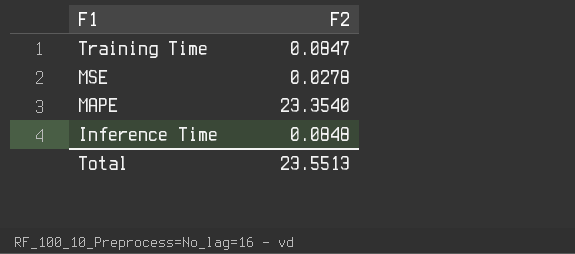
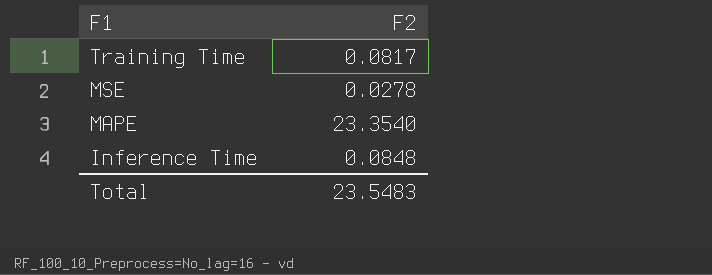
Training Time | F2: 0.0847 -> 0.0817
Total | F2: 23.5513 -> 23.5483

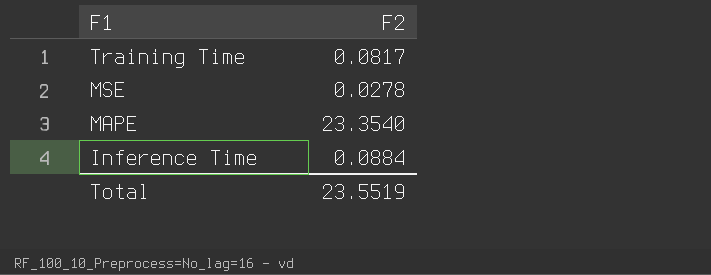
Inference Time | F2: 0.0848 -> 0.0884
Total | F2: 23.5483 -> 23.5519

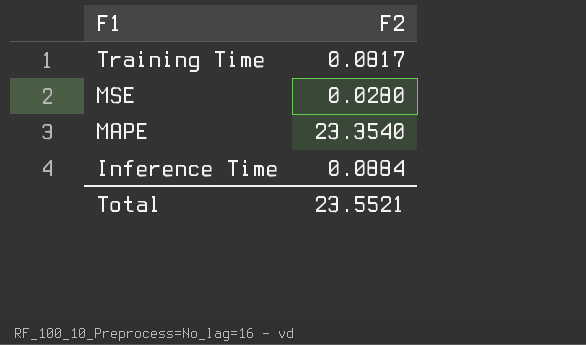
MSE | F2: 0.0278 -> 0.0280
Total | F2: 23.5519 -> 23.5521

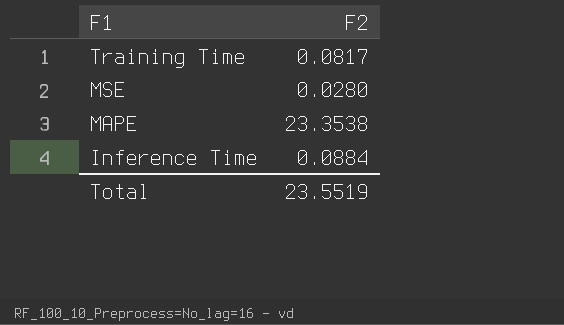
MAPE | F2: 23.3540 -> 23.3538
Total | F2: 23.5521 -> 23.5519

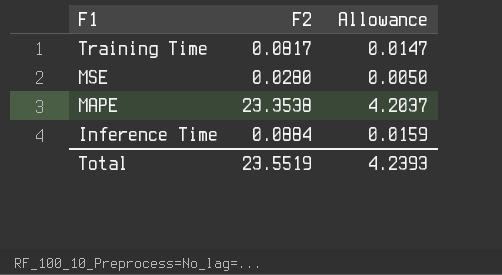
column Allowance | formula: none -> [F2] * 0.18

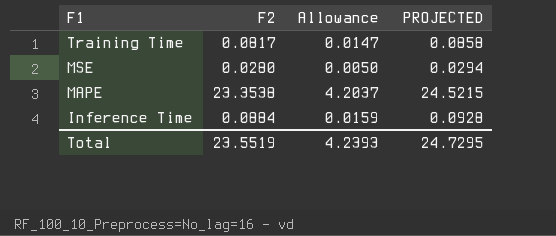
column PROJECTED | formula: none -> [F2] * 1.05

